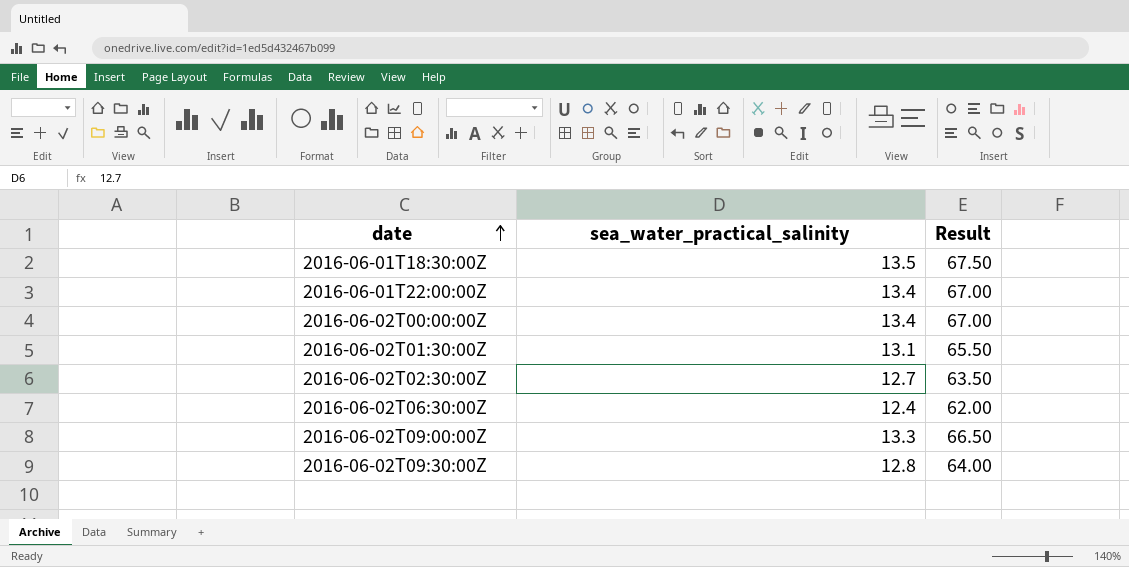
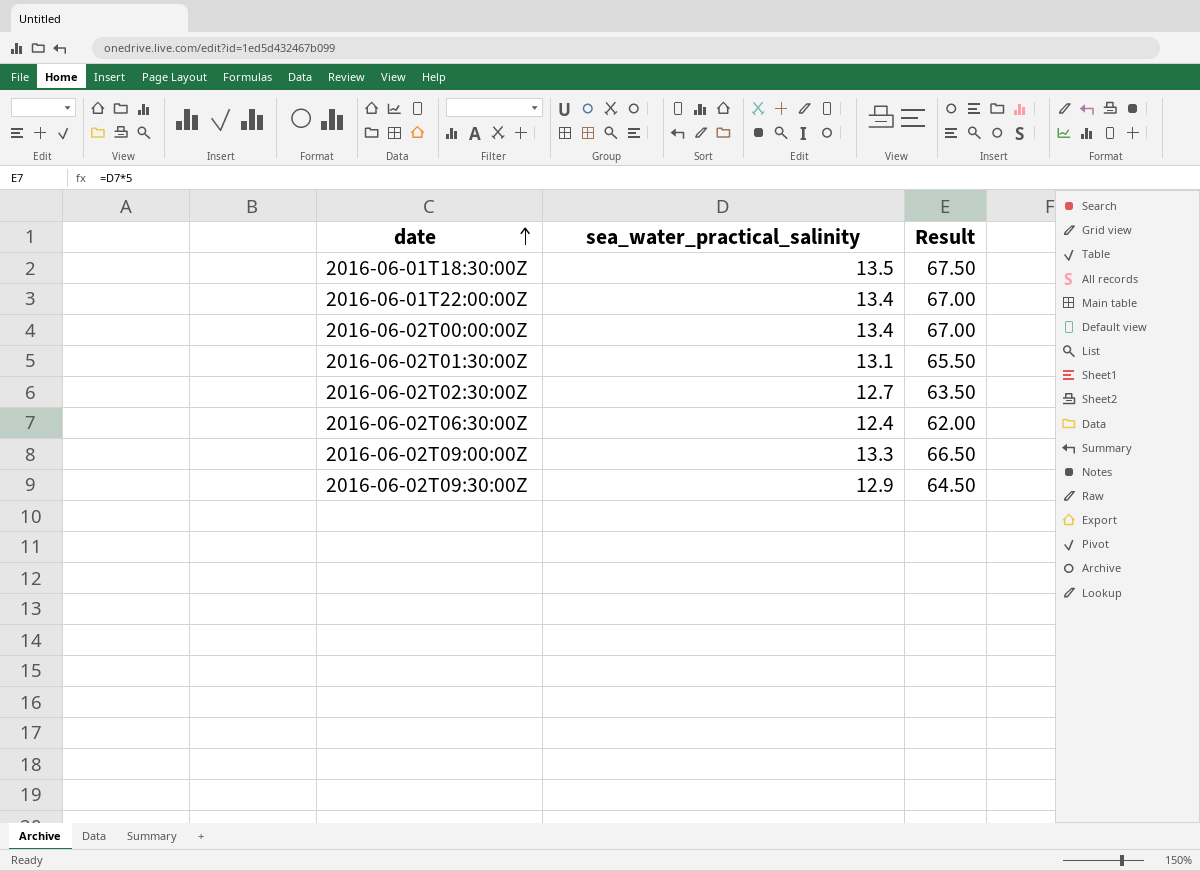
2016-06-02T09:30:00Z | sea_water_practical_salinity: 12.8 -> 12.9
2016-06-02T09:30:00Z | Result: 64.00 -> 64.50

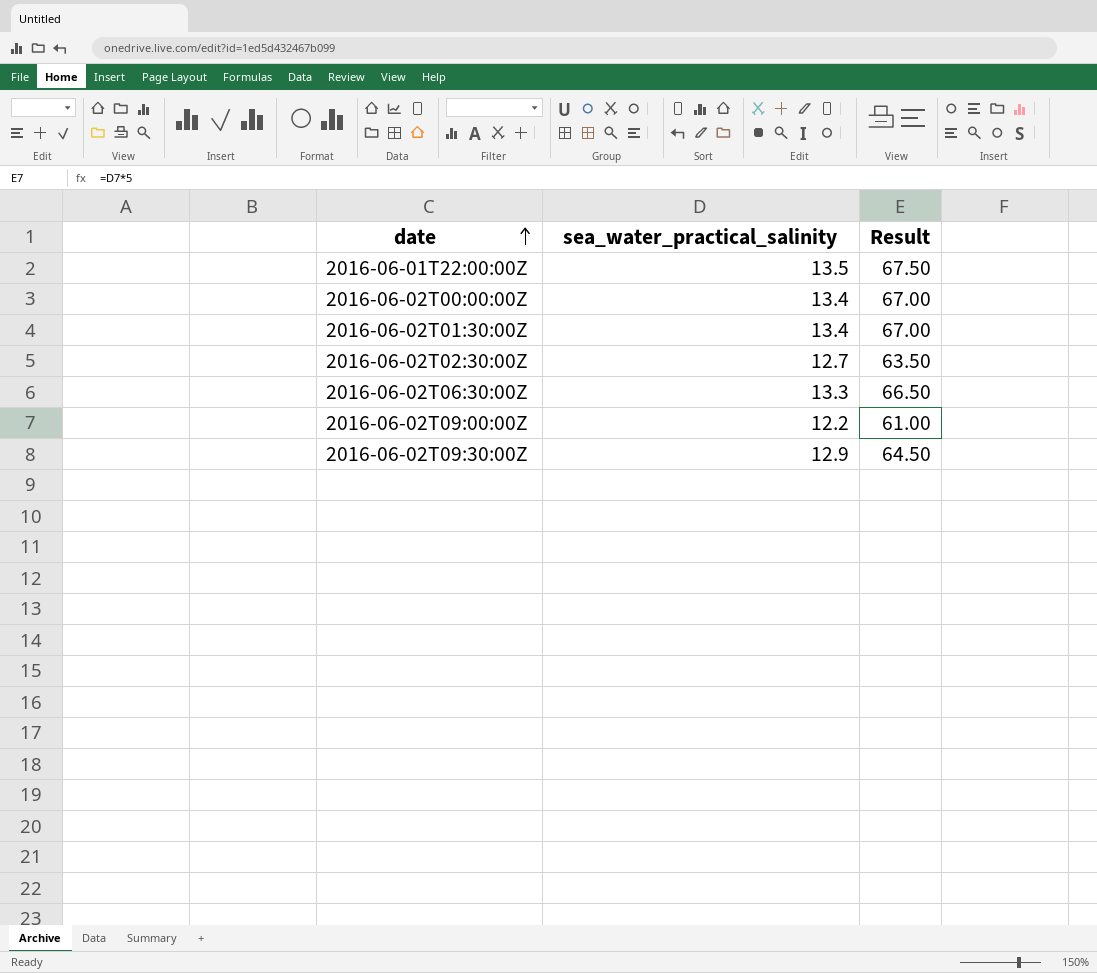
row 2016-06-01T18:30:00Z: 13.5 | 67.50 -> none
2016-06-01T22:00:00Z | sea_water_practical_salinity: 13.4 -> 13.5
2016-06-01T22:00:00Z | Result: 67.00 -> 67.50
2016-06-02T01:30:00Z | sea_water_practical_salinity: 13.1 -> 13.4
2016-06-02T01:30:00Z | Result: 65.50 -> 67.00
2016-06-02T06:30:00Z | sea_water_practical_salinity: 12.4 -> 13.3
2016-06-02T06:30:00Z | Result: 62.00 -> 66.50
2016-06-02T09:00:00Z | sea_water_practical_salinity: 13.3 -> 12.2
2016-06-02T09:00:00Z | Result: 66.50 -> 61.00

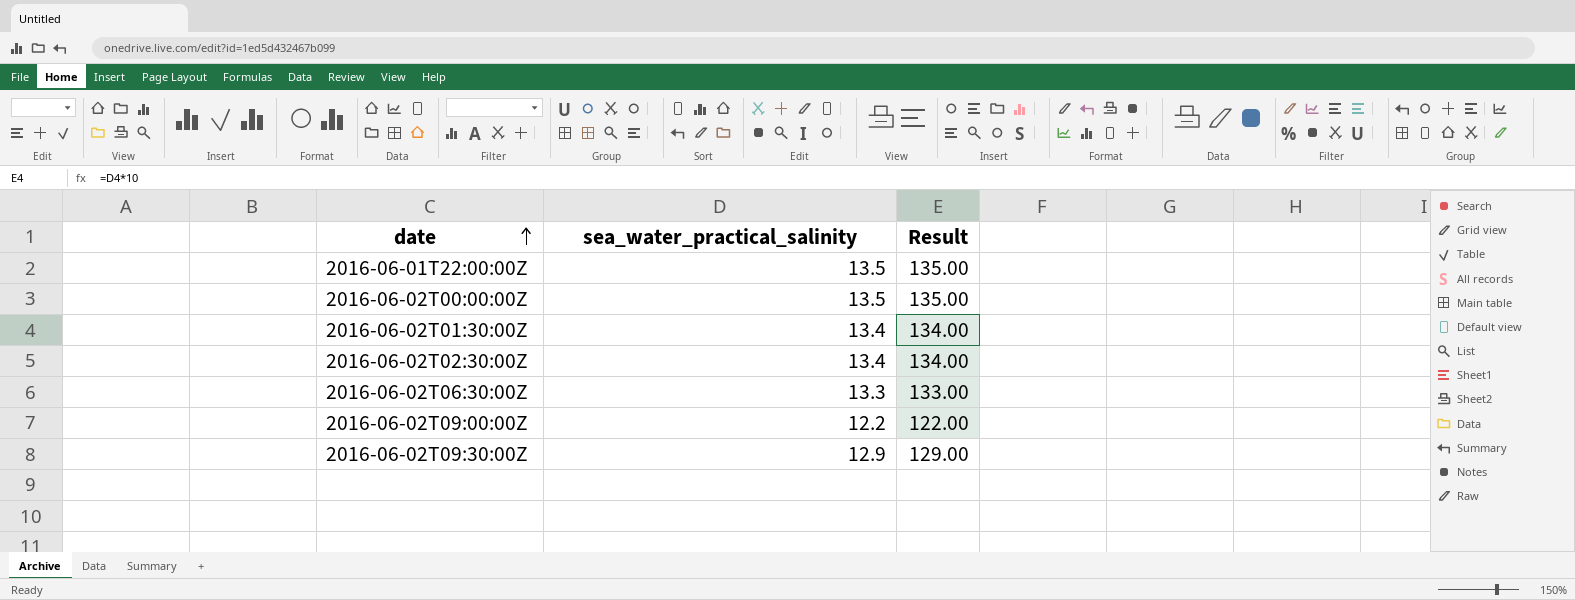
column Result | formula: [sea_water_practical_salinity] * 5 -> [sea_water_practical_salinity] * 10
2016-06-02T00:00:00Z | sea_water_practical_salinity: 13.4 -> 13.5
2016-06-02T02:30:00Z | sea_water_practical_salinity: 12.7 -> 13.4

